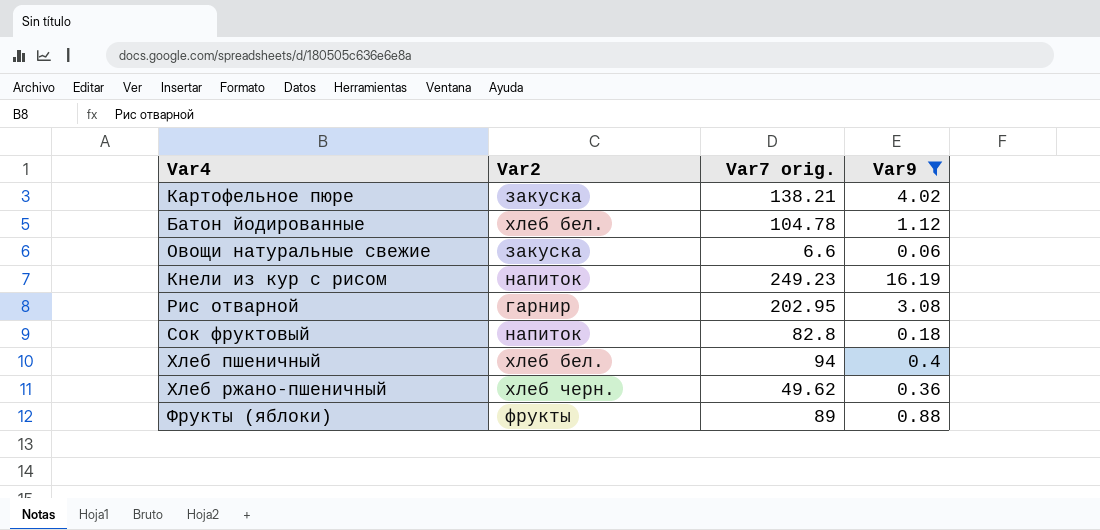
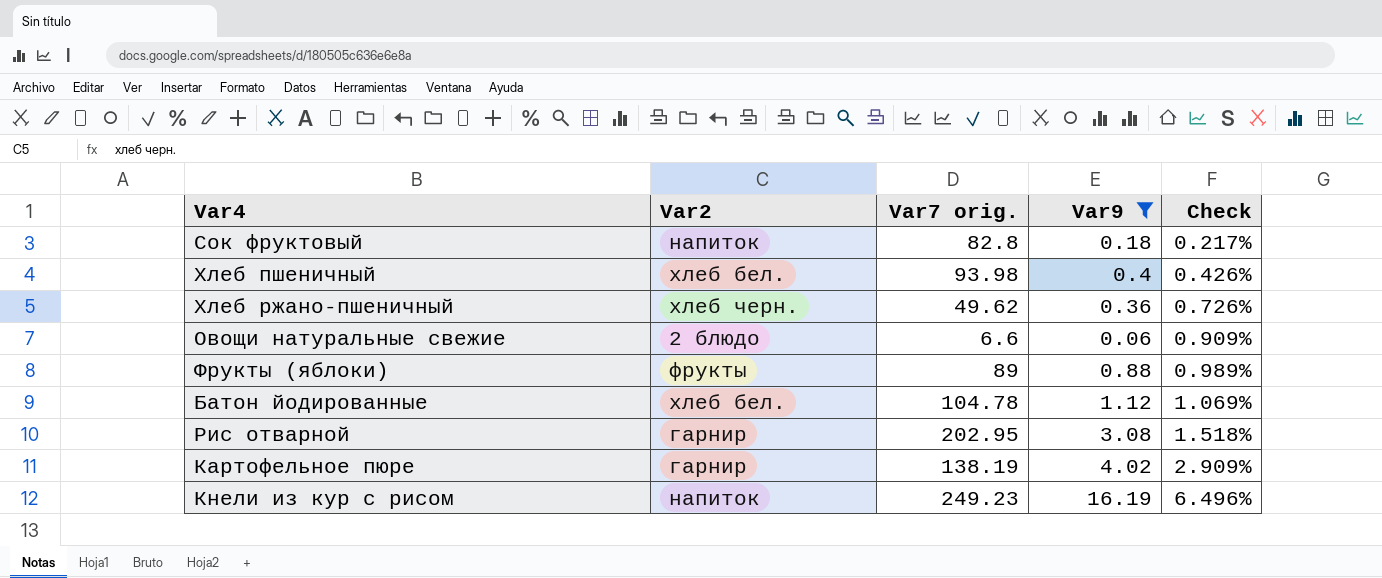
row order: none -> Check ascending
column Check | formula: none -> [Var9] / [Var7 orig.]
Хлеб пшеничный | Var7 orig.: 94 -> 93.98
Овощи натуральные свежие | Var2: закуска -> 2 блюдо
Картофельное пюре | Var2: закуска -> гарнир
Картофельное пюре | Var7 orig.: 138.21 -> 138.19

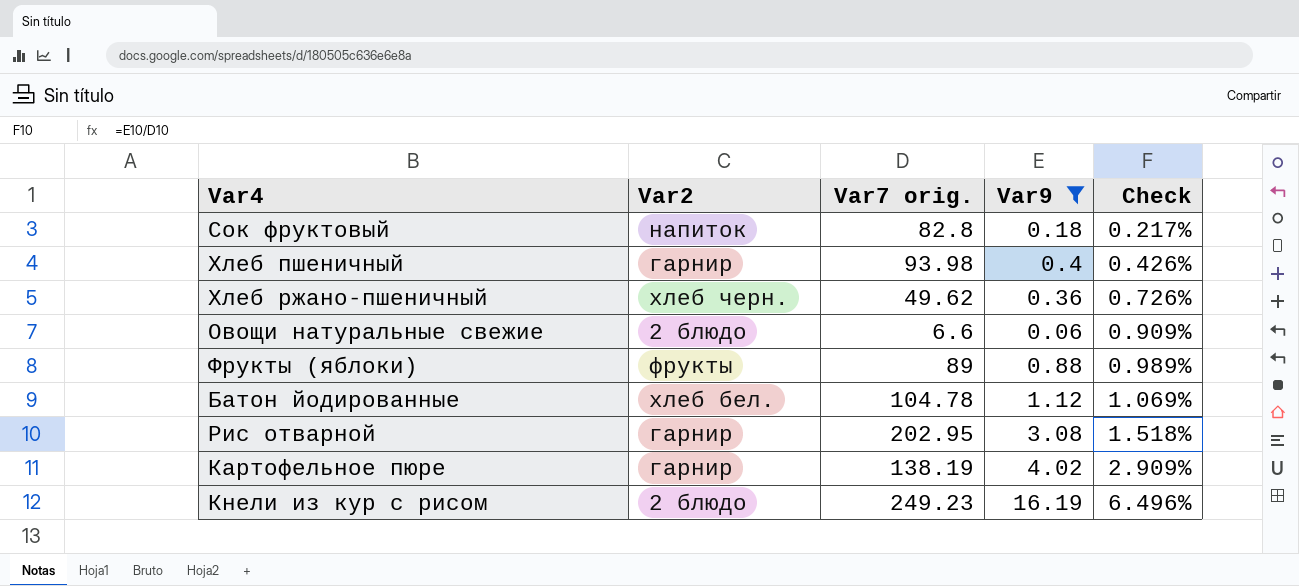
Хлеб пшеничный | Var2: хлеб бел. -> гарнир
Кнели из кур с рисом | Var2: напиток -> 2 блюдо

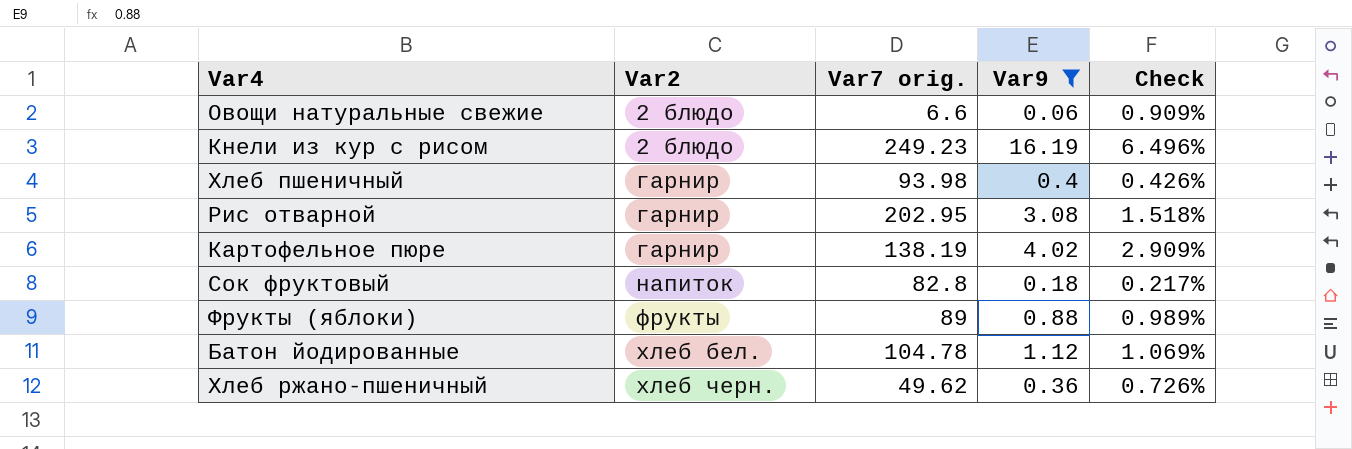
row order: Check ascending -> Var2 ascending

